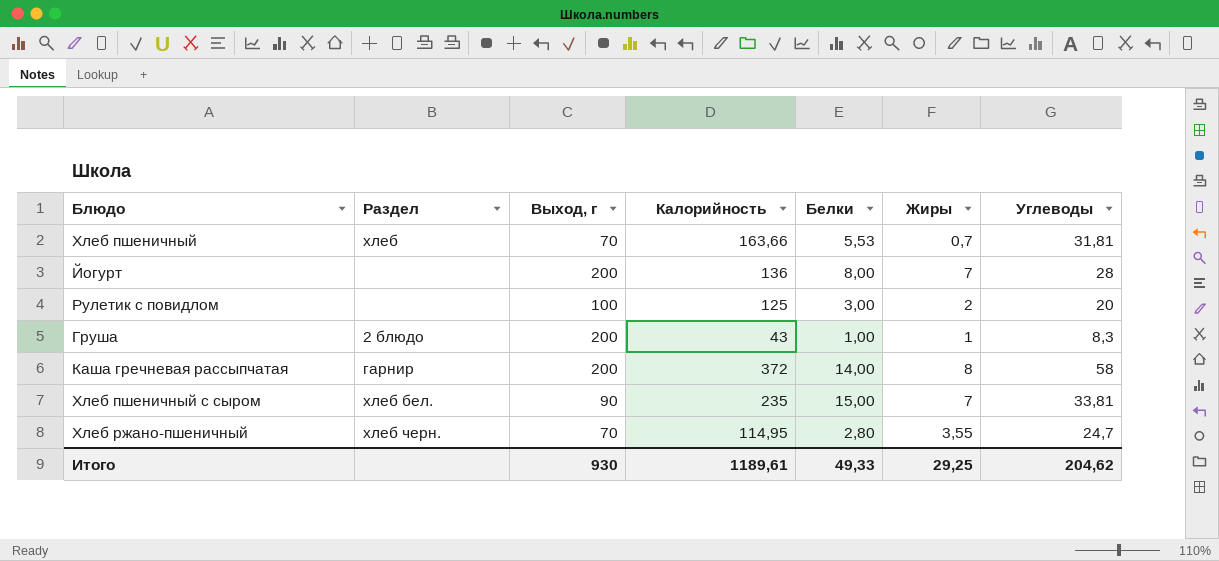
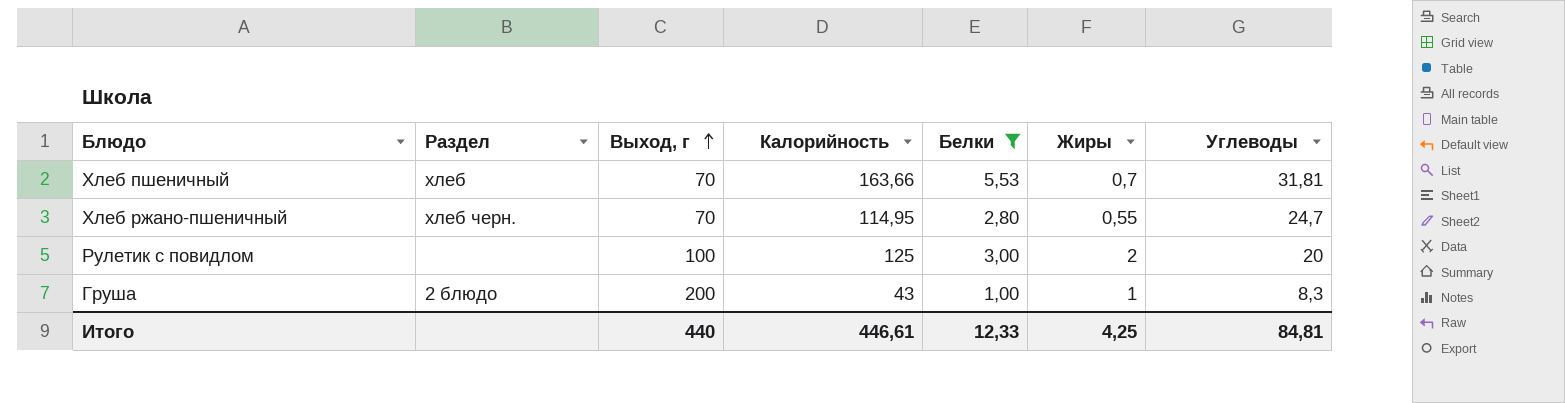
filter: none -> Белки <= 5,53
row order: none -> Выход, г ascending
Хлеб ржано-пшеничный | Жиры: 3,55 -> 0,55
Итого | Выход, г: 930 -> 440
Итого | Калорийность: 1189,61 -> 446,61
Итого | Белки: 49,33 -> 12,33
Итого | Жиры: 29,25 -> 4,25
Итого | Углеводы: 204,62 -> 84,81

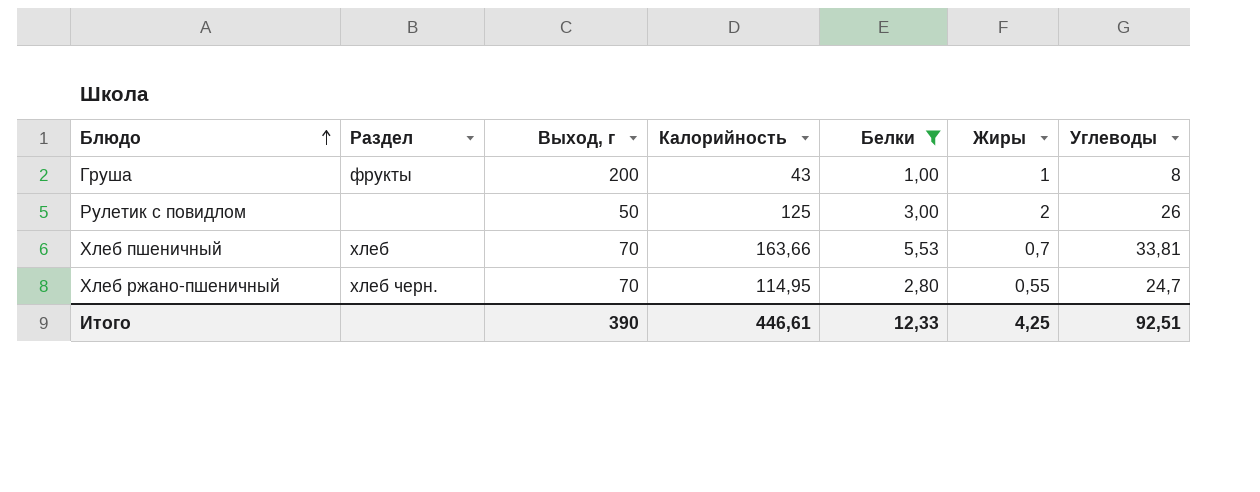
row order: Выход, г ascending -> Блюдо ascending
Груша | Раздел: 2 блюдо -> фрукты
Груша | Углеводы: 8,3 -> 8
Рулетик с повидлом | Выход, г: 100 -> 50
Рулетик с повидлом | Углеводы: 20 -> 26
Хлеб пшеничный | Углеводы: 31,81 -> 33,81
Итого | Выход, г: 440 -> 390
Итого | Углеводы: 84,81 -> 92,51

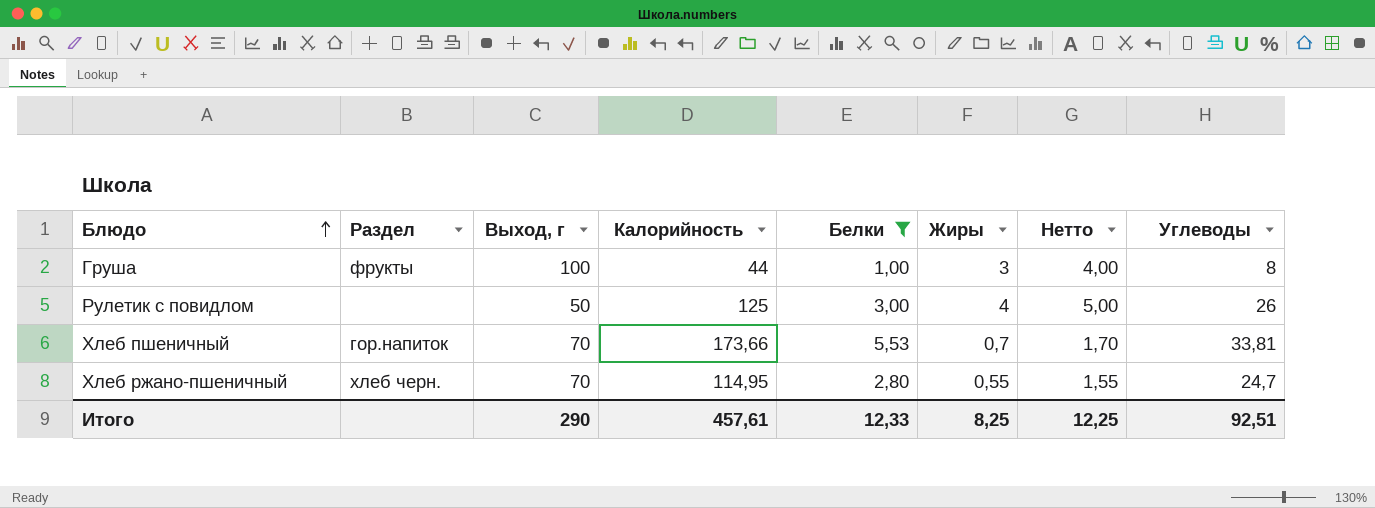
column Нетто | formula: none -> [Жиры] + 1
Груша | Выход, г: 200 -> 100
Груша | Калорийность: 43 -> 44
Груша | Жиры: 1 -> 3
Рулетик с повидлом | Жиры: 2 -> 4
Хлеб пшеничный | Раздел: хлеб -> гор.напиток
Хлеб пшеничный | Калорийность: 163,66 -> 173,66
Итого | Выход, г: 390 -> 290
Итого | Калорийность: 446,61 -> 457,61
Итого | Жиры: 4,25 -> 8,25

